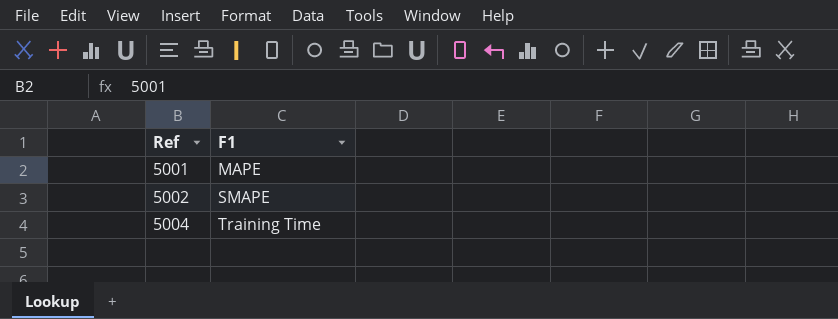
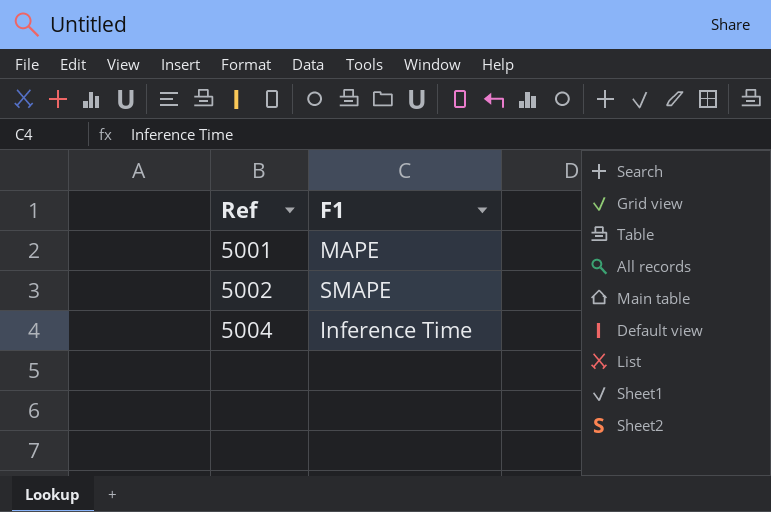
5004 | F1: Training Time -> Inference Time

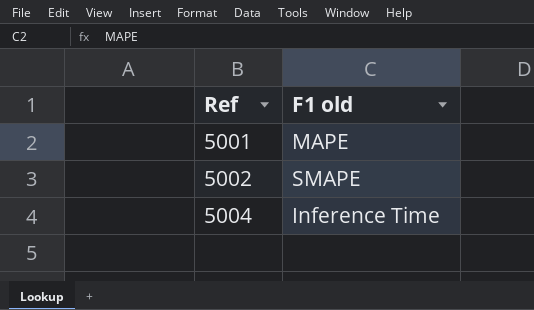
column name: F1 -> F1 old

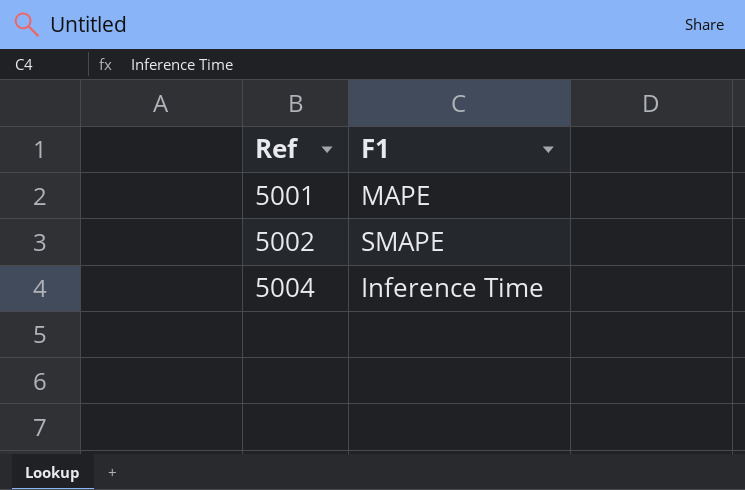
column name: F1 old -> F1

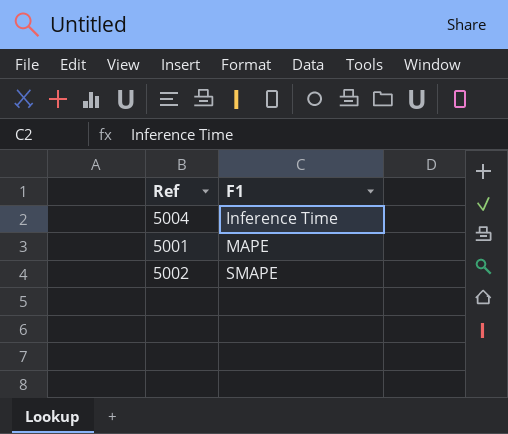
row order: Ref ascending -> F1 ascending

